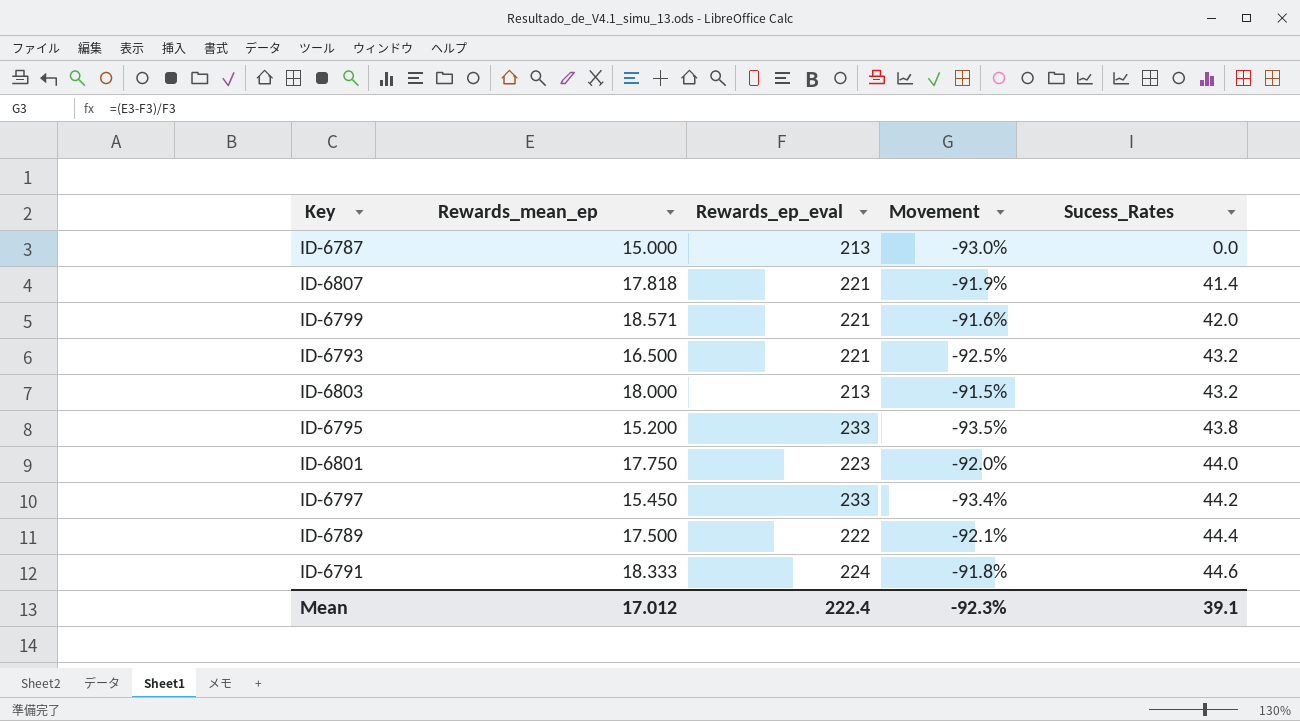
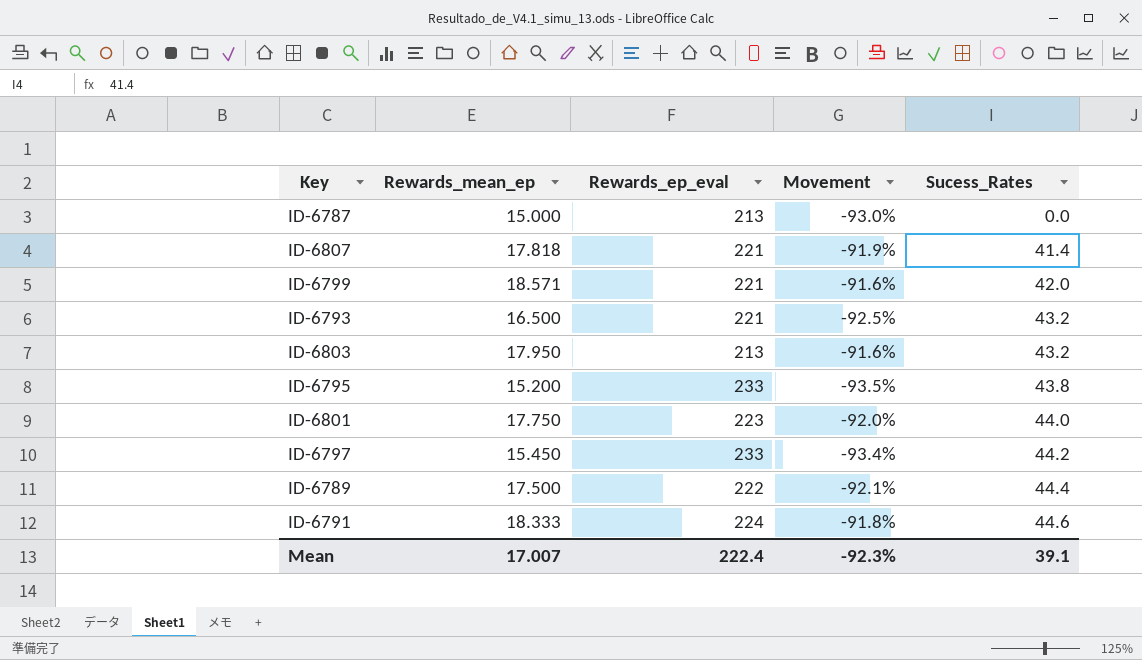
ID-6803 | Rewards_mean_ep: 18.000 -> 17.950
ID-6803 | Movement: -91.5% -> -91.6%
Mean | Rewards_mean_ep: 17.012 -> 17.007

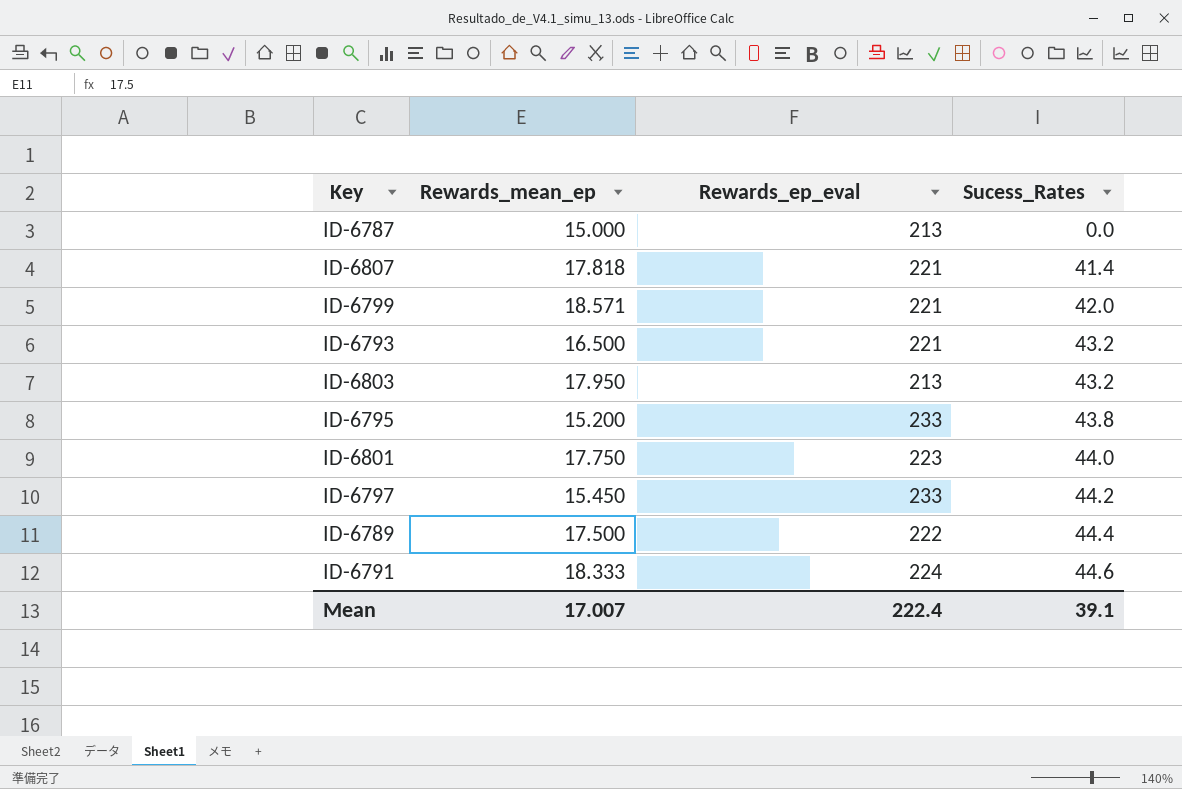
column Movement | formula: ([Rewards_mean_ep] - [Rewards_ep_eval]) / [Rewards_ep_eval] -> none

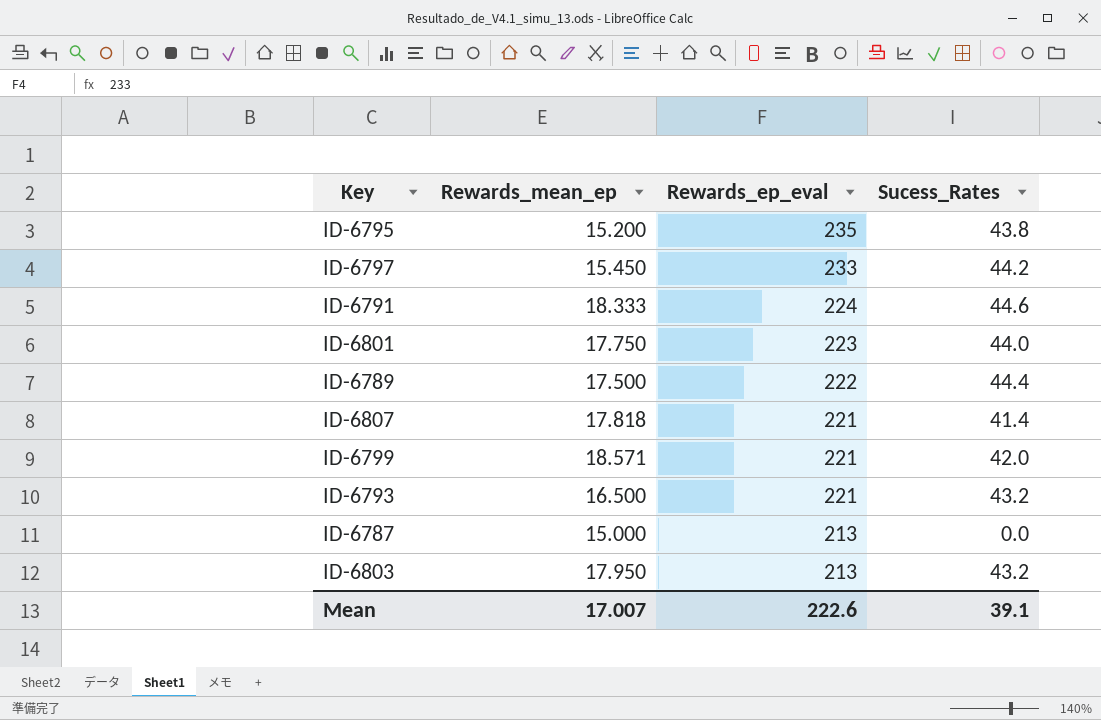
row order: Sucess_Rates ascending -> Rewards_ep_eval descending
ID-6795 | Rewards_ep_eval: 233 -> 235
Mean | Rewards_ep_eval: 222.4 -> 222.6

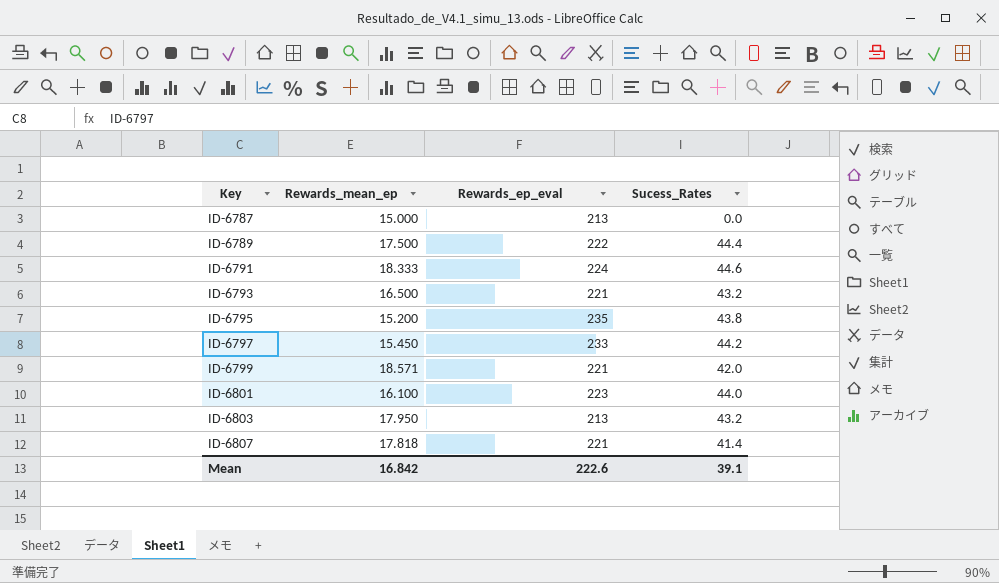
row order: Rewards_ep_eval descending -> Key ascending
ID-6801 | Rewards_mean_ep: 17.750 -> 16.100
Mean | Rewards_mean_ep: 17.007 -> 16.842

